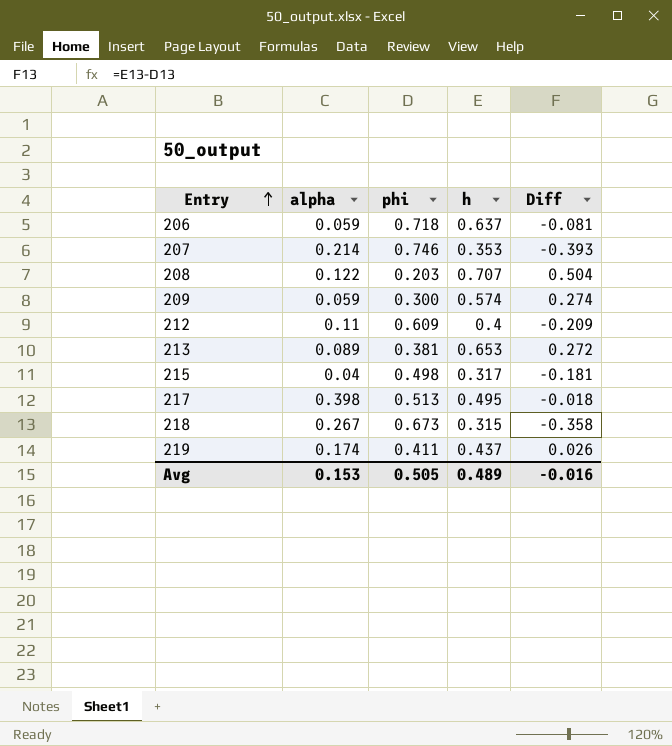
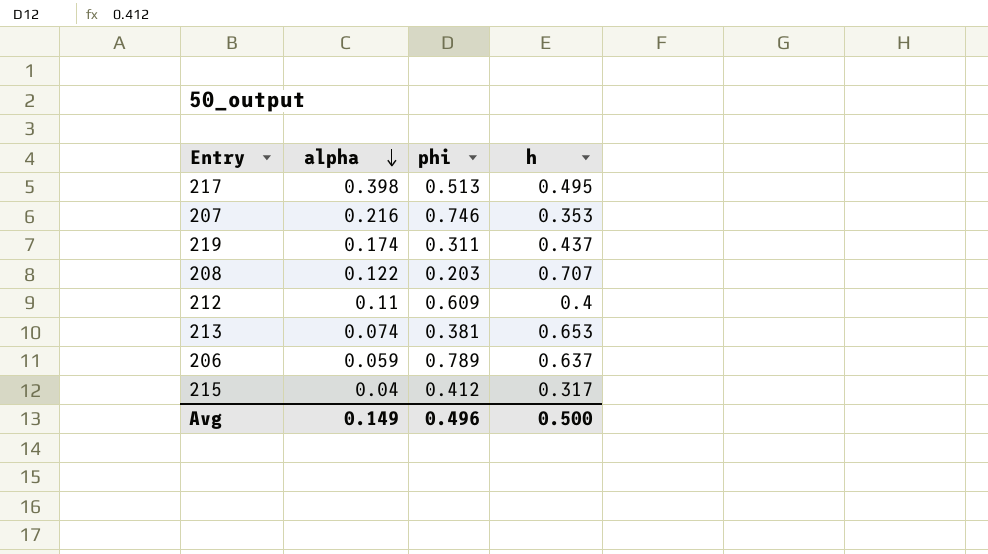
row order: Entry ascending -> alpha descending
column Diff | formula: [h] - [phi] -> none
row 209: 0.059 | 0.300 | 0.574 | 0.274 -> none
row 218: 0.267 | 0.673 | 0.315 | -0.358 -> none
207 | alpha: 0.214 -> 0.216
219 | phi: 0.411 -> 0.311
213 | alpha: 0.089 -> 0.074
206 | phi: 0.718 -> 0.789
215 | phi: 0.498 -> 0.412
Avg | alpha: 0.153 -> 0.149
Avg | phi: 0.505 -> 0.496
Avg | h: 0.489 -> 0.500

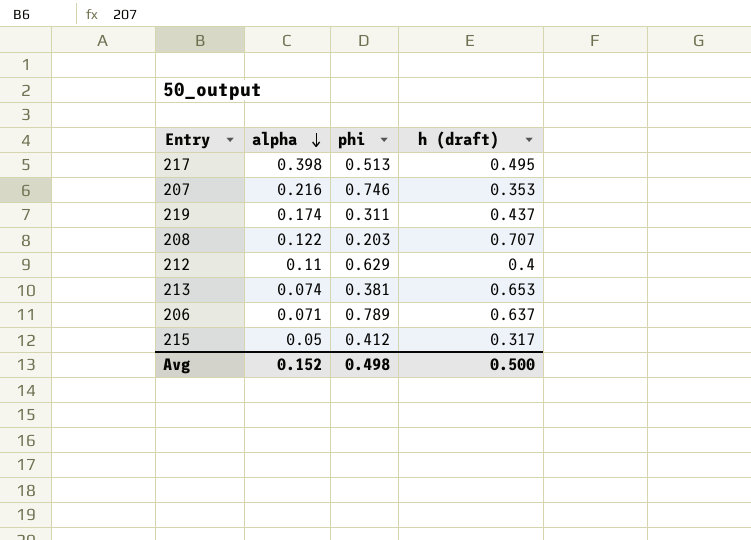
column name: h -> h (draft)
212 | phi: 0.609 -> 0.629
206 | alpha: 0.059 -> 0.071
215 | alpha: 0.04 -> 0.05
Avg | alpha: 0.149 -> 0.152
Avg | phi: 0.496 -> 0.498

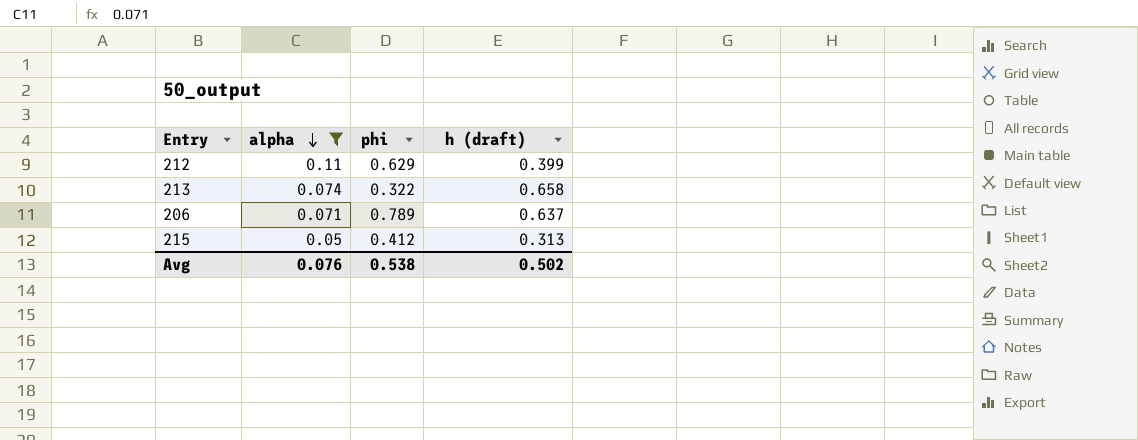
filter: none -> alpha <= 0.11
212 | h (draft): 0.4 -> 0.399
213 | phi: 0.381 -> 0.322
213 | h (draft): 0.653 -> 0.658
215 | h (draft): 0.317 -> 0.313
Avg | alpha: 0.152 -> 0.076
Avg | phi: 0.498 -> 0.538
Avg | h (draft): 0.500 -> 0.502

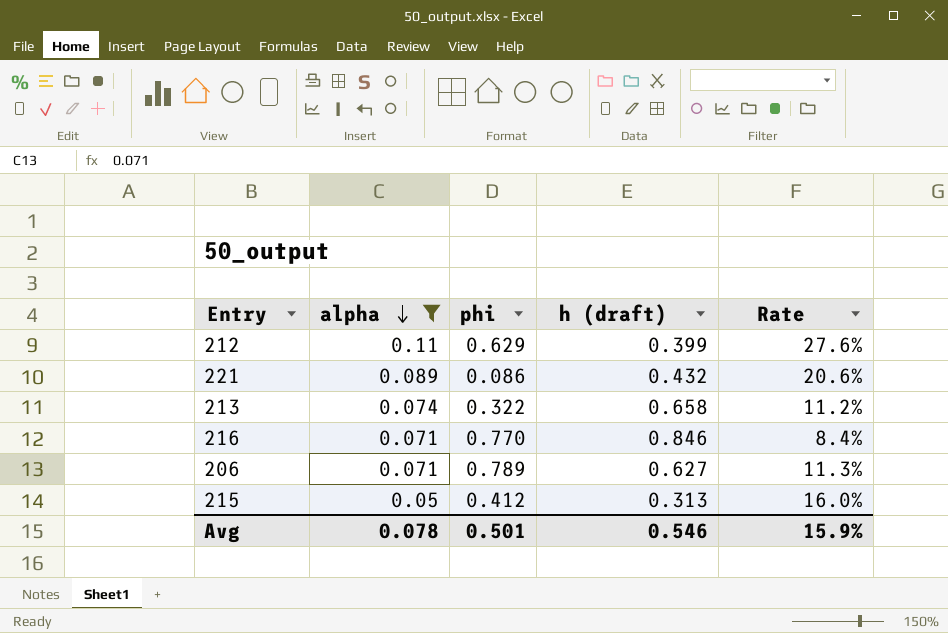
column Rate | formula: none -> [alpha] / [h (draft)]
row 221: none -> 0.089 | 0.086 | 0.432 | 20.6%
row 216: none -> 0.071 | 0.770 | 0.846 | 8.4%
206 | h (draft): 0.637 -> 0.627
Avg | alpha: 0.076 -> 0.078
Avg | phi: 0.538 -> 0.501
Avg | h (draft): 0.502 -> 0.546

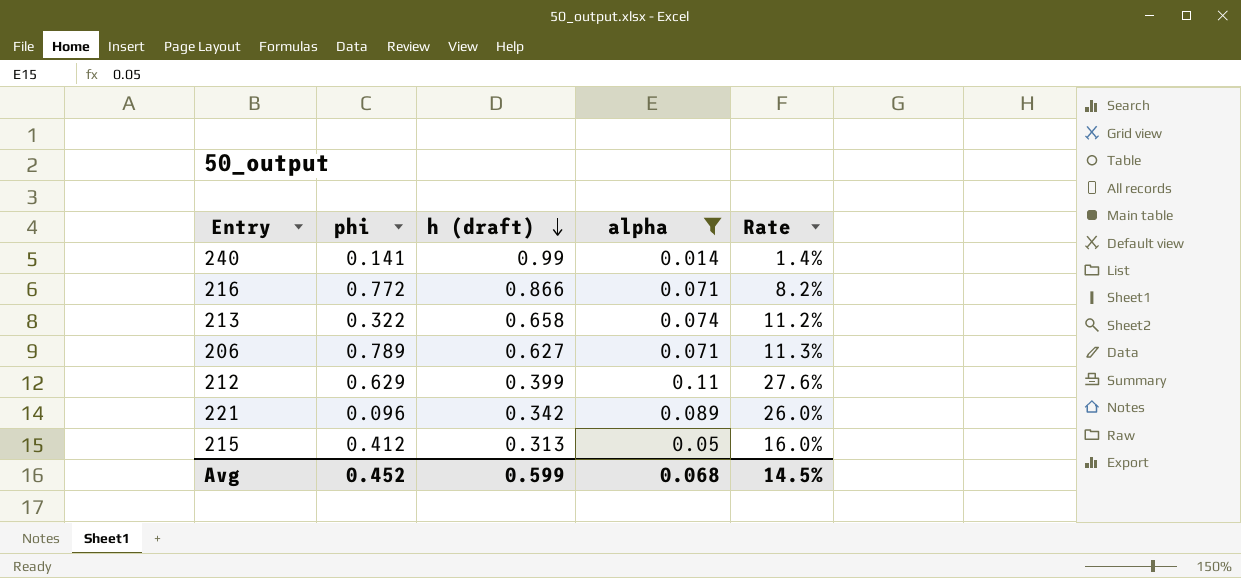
row order: alpha descending -> h (draft) descending
column alpha | position: 2 -> 4
row 240: none -> 0.141 | 0.99 | 0.014 | 1.4%
216 | phi: 0.770 -> 0.772
216 | h (draft): 0.846 -> 0.866
216 | Rate: 8.4% -> 8.2%
221 | phi: 0.086 -> 0.096
221 | h (draft): 0.432 -> 0.342
221 | Rate: 20.6% -> 26.0%
Avg | phi: 0.501 -> 0.452
Avg | h (draft): 0.546 -> 0.599
Avg | alpha: 0.078 -> 0.068
Avg | Rate: 15.9% -> 14.5%

